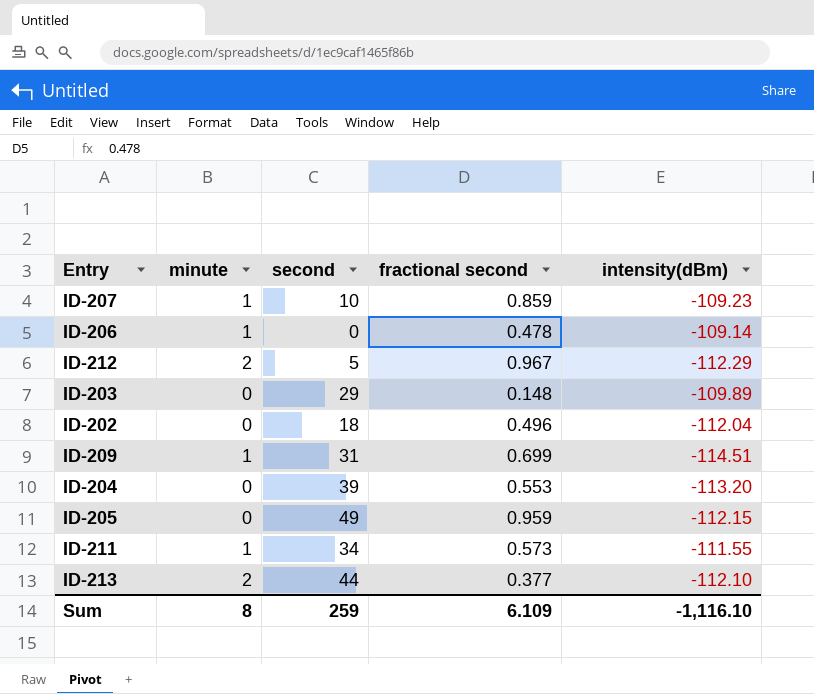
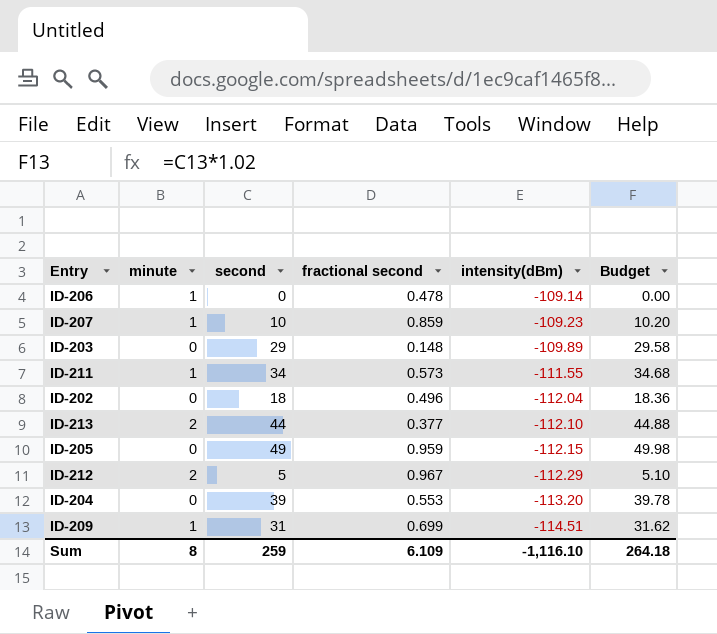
row order: none -> intensity(dBm) descending
column Budget | formula: none -> [second] * 1.02

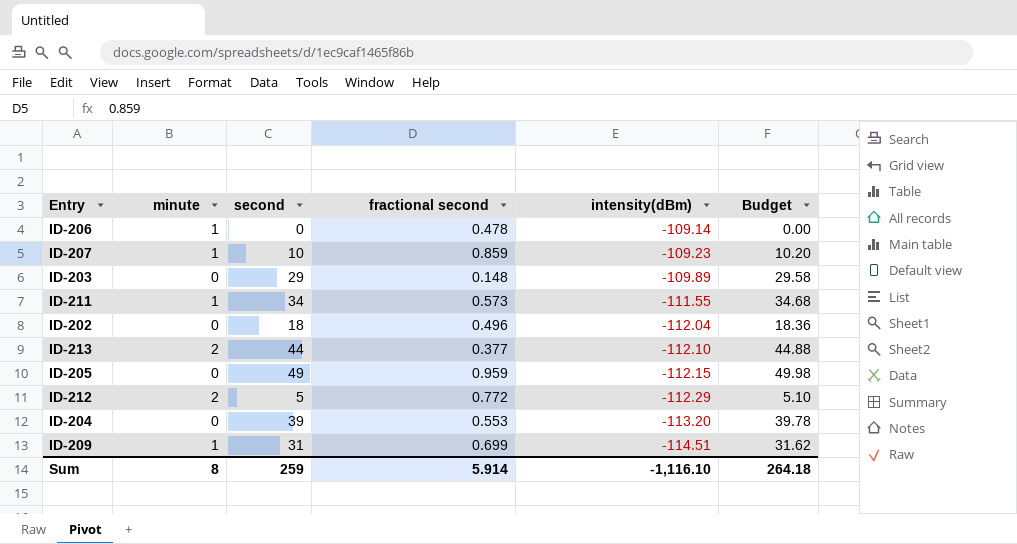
ID-212 | fractional second: 0.967 -> 0.772
Sum | fractional second: 6.109 -> 5.914

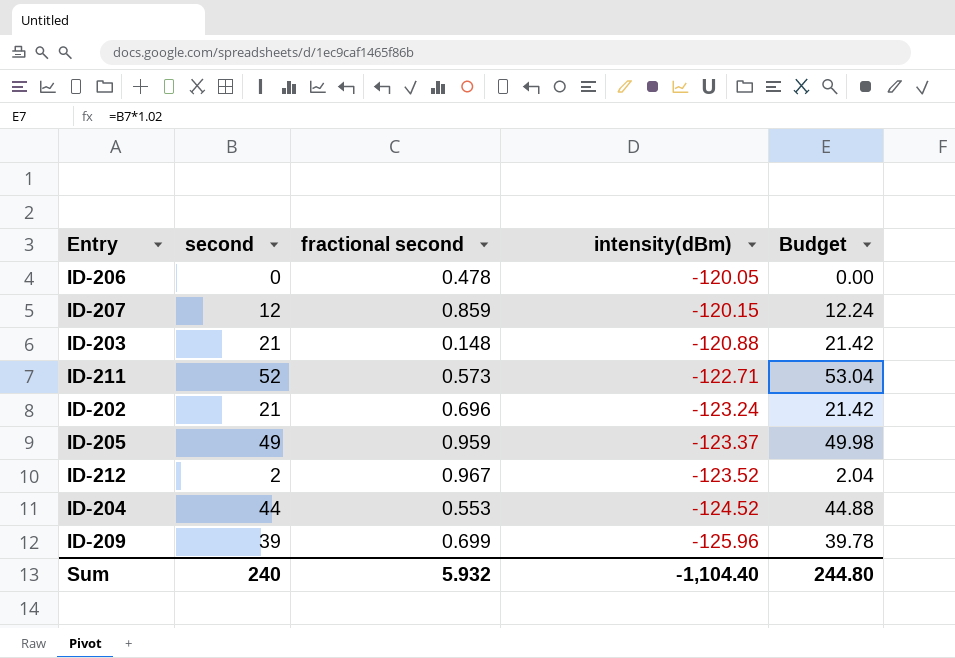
column minute | position: 2 -> none
row ID-213: 2 | 44 | 0.377 | -112.10 | 44.88 -> none
ID-206 | intensity(dBm): -109.14 -> -120.05
ID-207 | second: 10 -> 12
ID-207 | intensity(dBm): -109.23 -> -120.15
ID-207 | Budget: 10.20 -> 12.24
ID-203 | second: 29 -> 21
ID-203 | intensity(dBm): -109.89 -> -120.88
ID-203 | Budget: 29.58 -> 21.42
ID-211 | second: 34 -> 52
ID-211 | intensity(dBm): -111.55 -> -122.71
ID-211 | Budget: 34.68 -> 53.04
ID-202 | second: 18 -> 21
ID-202 | fractional second: 0.496 -> 0.696
ID-202 | intensity(dBm): -112.04 -> -123.24
ID-202 | Budget: 18.36 -> 21.42
ID-205 | intensity(dBm): -112.15 -> -123.37
ID-212 | second: 5 -> 2
ID-212 | fractional second: 0.772 -> 0.967
ID-212 | intensity(dBm): -112.29 -> -123.52
ID-212 | Budget: 5.10 -> 2.04
ID-204 | second: 39 -> 44
ID-204 | intensity(dBm): -113.20 -> -124.52
ID-204 | Budget: 39.78 -> 44.88
ID-209 | second: 31 -> 39
ID-209 | intensity(dBm): -114.51 -> -125.96
ID-209 | Budget: 31.62 -> 39.78
Sum | second: 259 -> 240
Sum | fractional second: 5.914 -> 5.932
Sum | intensity(dBm): -1,116.10 -> -1,104.40
Sum | Budget: 264.18 -> 244.80

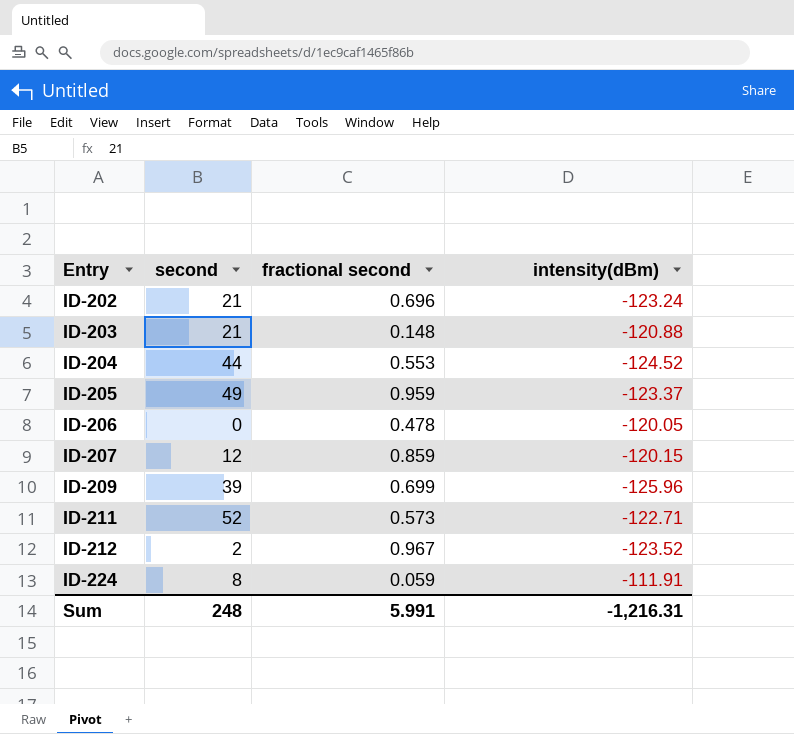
row order: intensity(dBm) descending -> Entry ascending
column Budget | formula: [second] * 1.02 -> none
row ID-224: none -> 8 | 0.059 | -111.91
Sum | second: 240 -> 248
Sum | fractional second: 5.932 -> 5.991
Sum | intensity(dBm): -1,104.40 -> -1,216.31

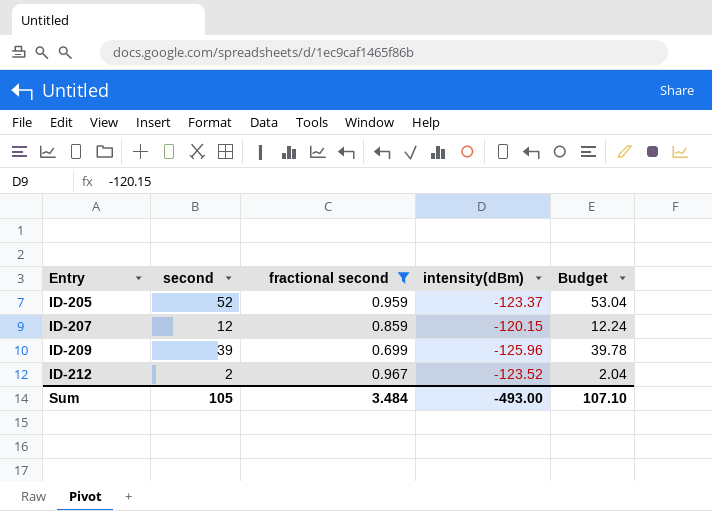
filter: none -> fractional second >= 0.699
column Budget | formula: none -> [second] * 1.02
ID-205 | second: 49 -> 52
Sum | second: 248 -> 105
Sum | fractional second: 5.991 -> 3.484
Sum | intensity(dBm): -1,216.31 -> -493.00

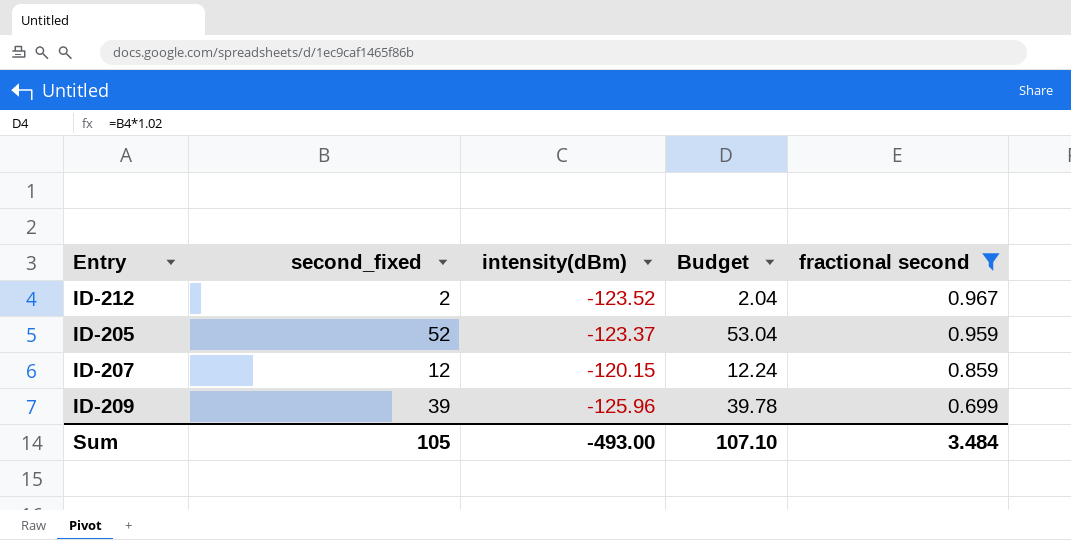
row order: Entry ascending -> fractional second descending
column name: second -> second_fixed
column fractional second | position: 3 -> 5

